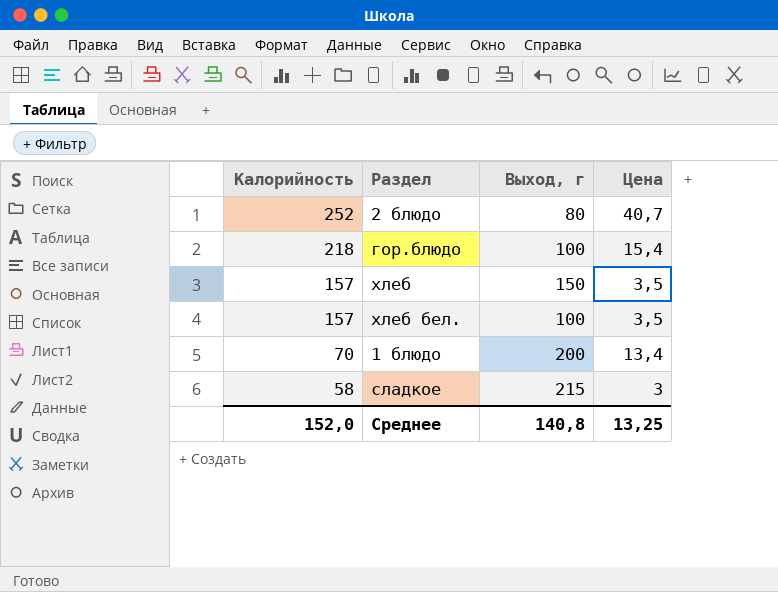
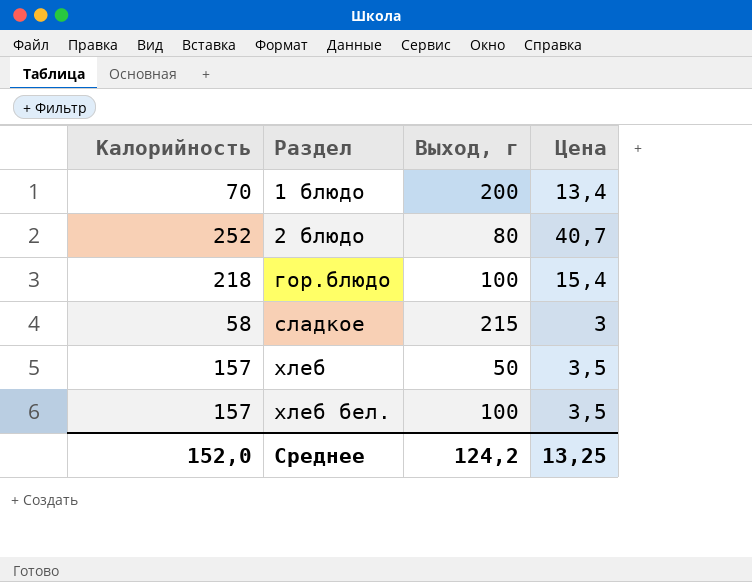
row order: Калорийность descending -> Раздел ascending
хлеб | Выход, г: 150 -> 50
Среднее | Выход, г: 140,8 -> 124,2

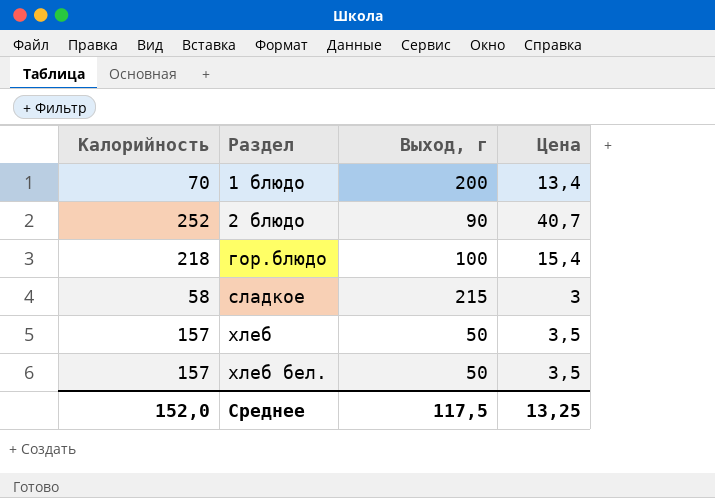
2 блюдо | Выход, г: 80 -> 90
хлеб бел. | Выход, г: 100 -> 50
Среднее | Выход, г: 124,2 -> 117,5

